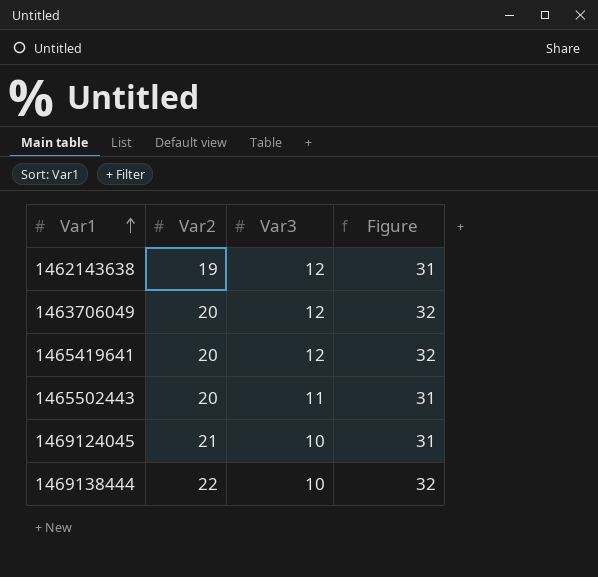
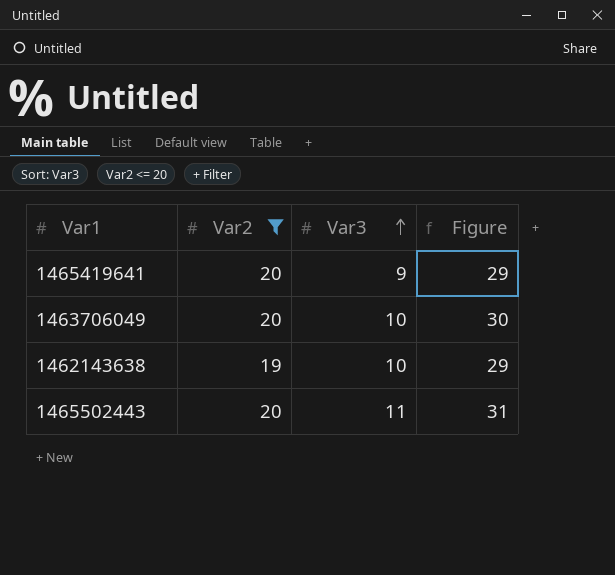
filter: none -> Var2 <= 20
row order: Var1 ascending -> Var3 ascending
1465419641 | Var3: 12 -> 9
1465419641 | Figure: 32 -> 29
1463706049 | Var3: 12 -> 10
1463706049 | Figure: 32 -> 30
1462143638 | Var3: 12 -> 10
1462143638 | Figure: 31 -> 29

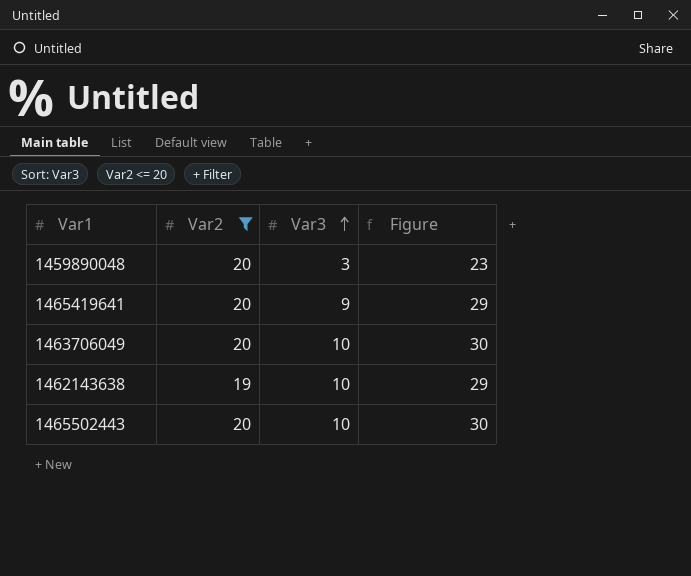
row 1459890048: none -> 20 | 3 | 23
1465502443 | Var3: 11 -> 10
1465502443 | Figure: 31 -> 30

